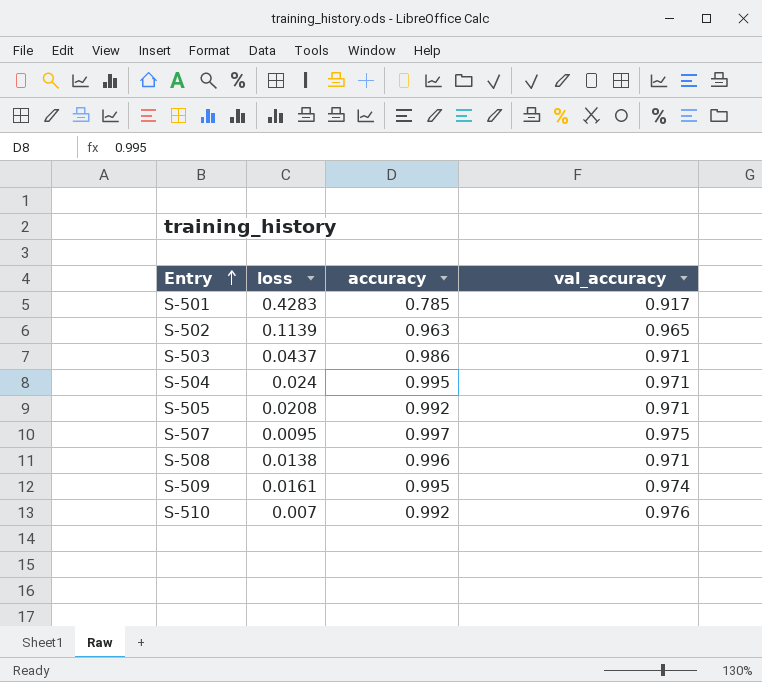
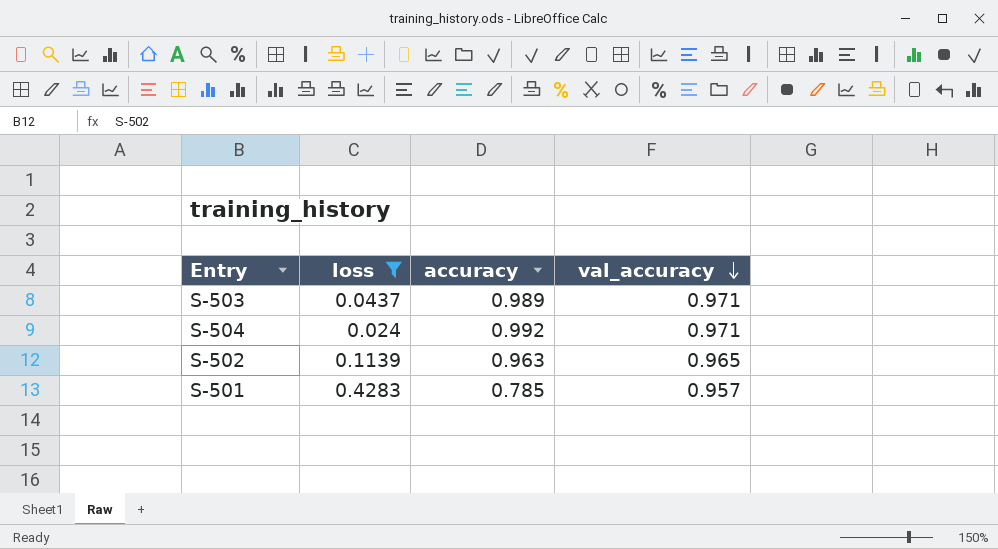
filter: none -> loss >= 0.024
row order: Entry ascending -> val_accuracy descending
S-503 | accuracy: 0.986 -> 0.989
S-504 | accuracy: 0.995 -> 0.992
S-501 | val_accuracy: 0.917 -> 0.957

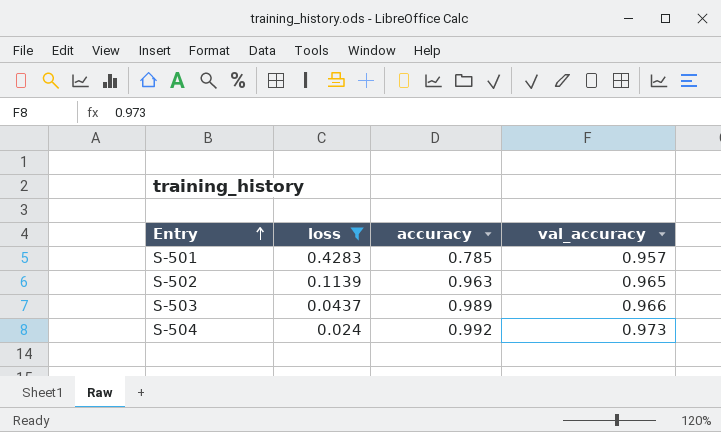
row order: val_accuracy descending -> Entry ascending
S-503 | val_accuracy: 0.971 -> 0.966
S-504 | val_accuracy: 0.971 -> 0.973

